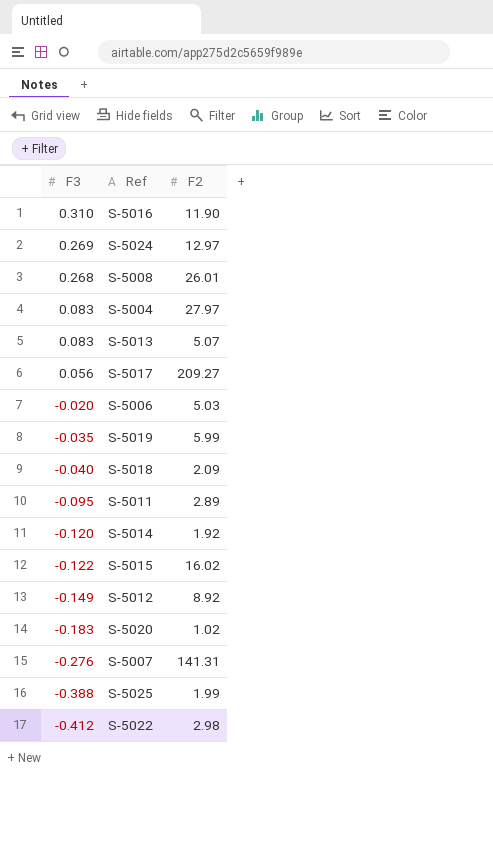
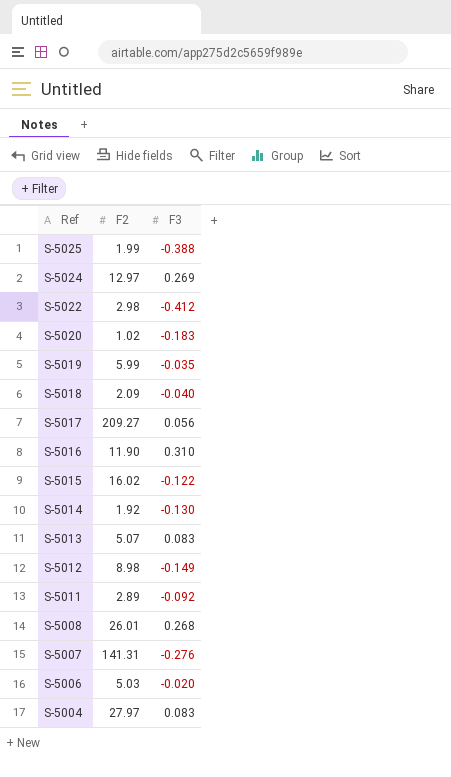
row order: F3 descending -> Ref descending
column F3 | position: 1 -> 3
S-5014 | F3: -0.120 -> -0.130
S-5012 | F2: 8.92 -> 8.98
S-5011 | F3: -0.095 -> -0.092

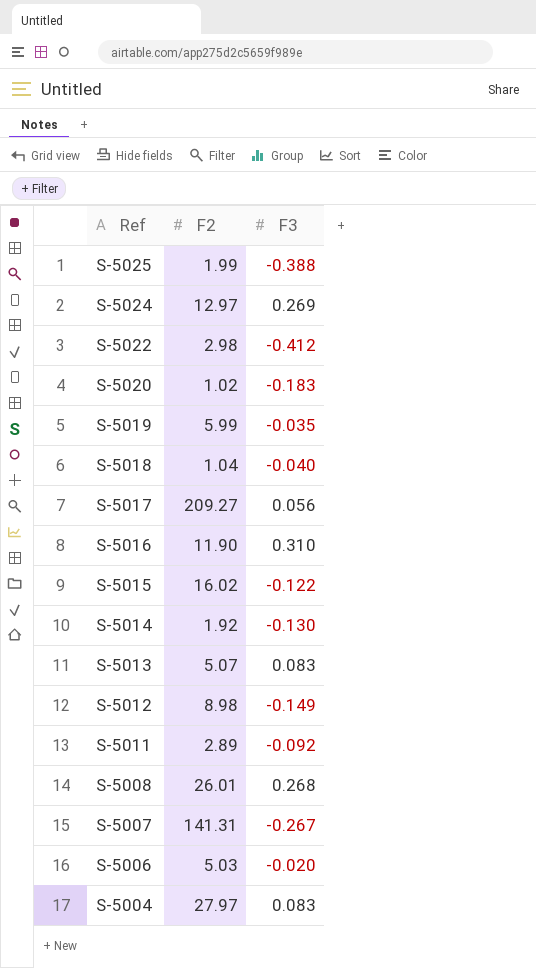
S-5018 | F2: 2.09 -> 1.04
S-5007 | F3: -0.276 -> -0.267

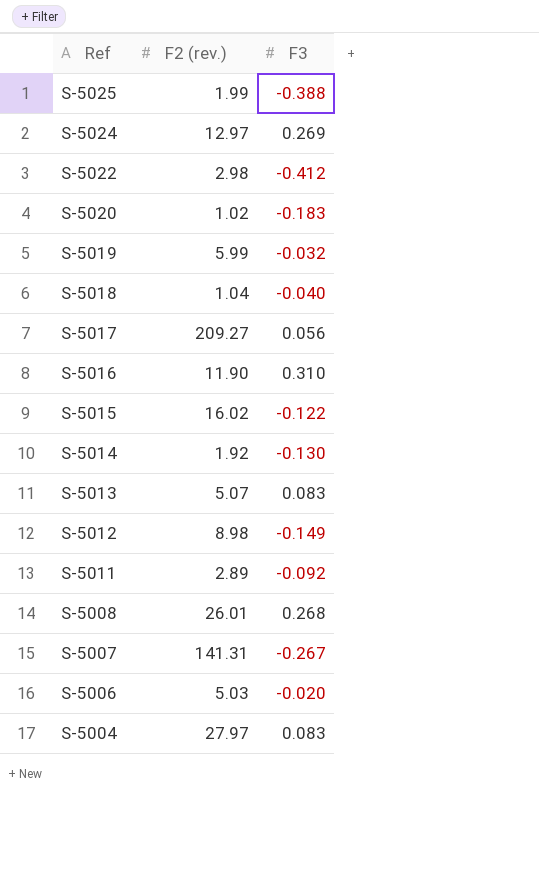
column name: F2 -> F2 (rev.)
S-5019 | F3: -0.035 -> -0.032

